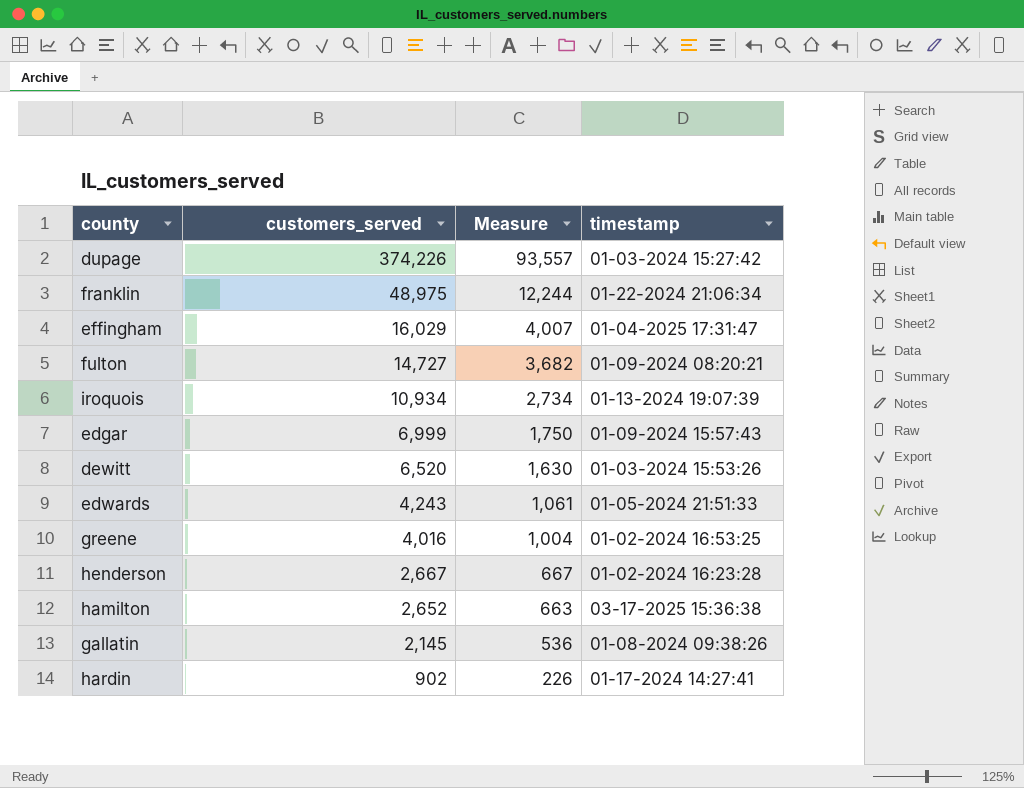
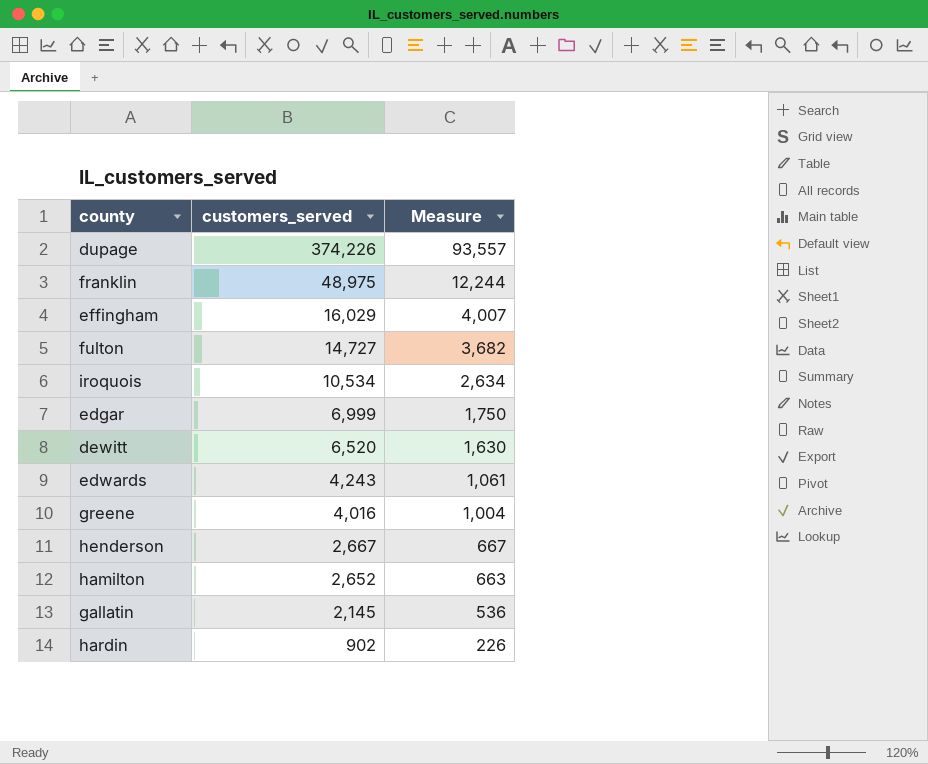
column timestamp | position: 4 -> none
iroquois | customers_served: 10,934 -> 10,534
iroquois | Measure: 2,734 -> 2,634

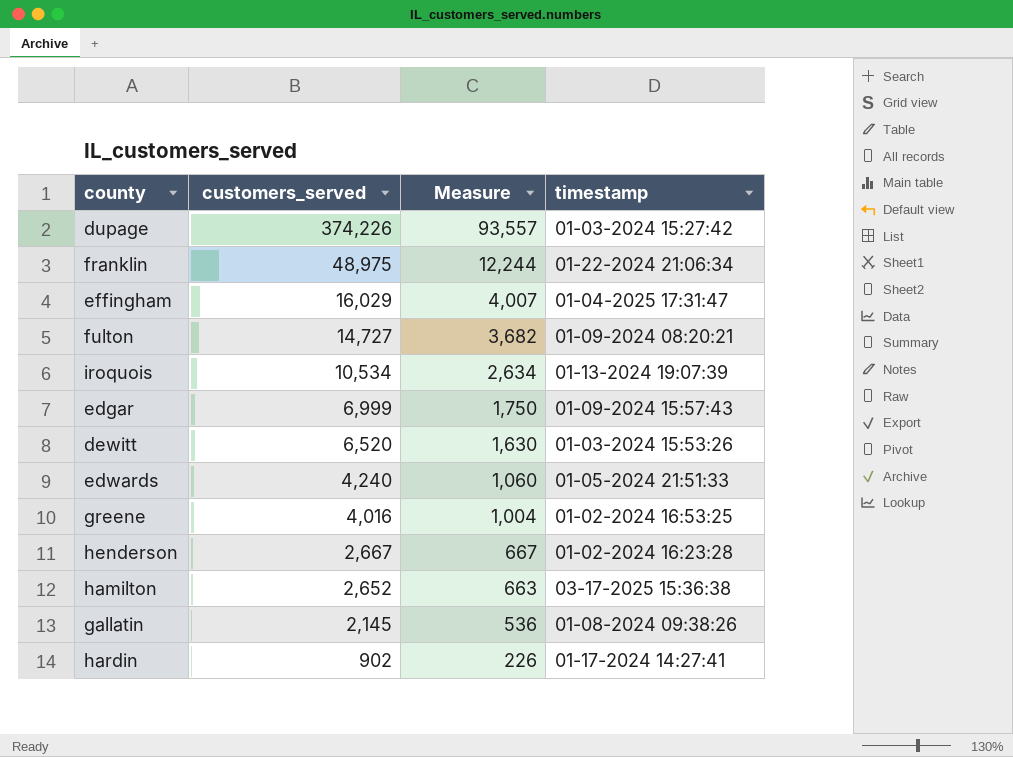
column timestamp | position: none -> 4
edwards | customers_served: 4,243 -> 4,240
edwards | Measure: 1,061 -> 1,060

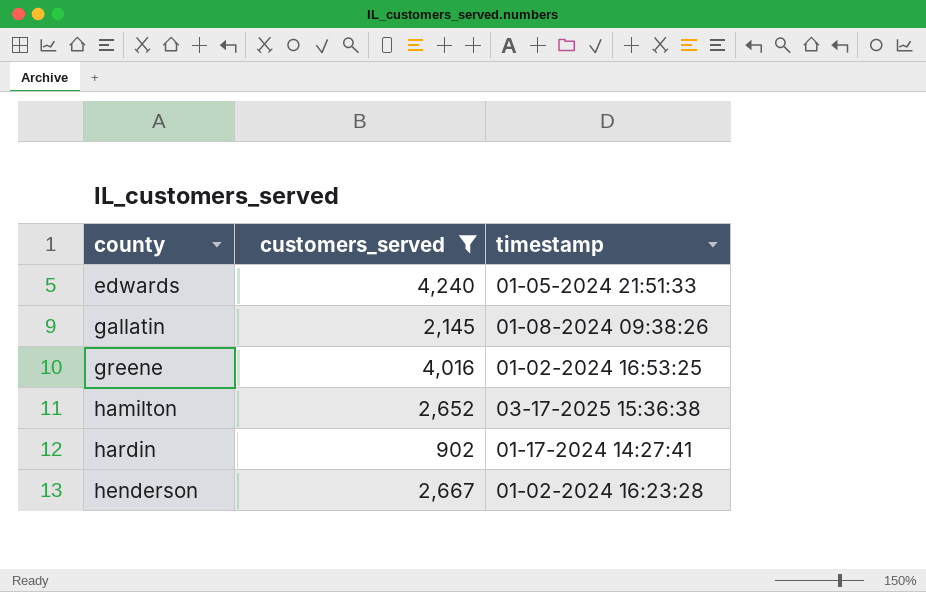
filter: none -> customers_served <= 4,240
row order: customers_served descending -> county ascending
column Measure | formula: [customers_served] * 0.25 -> none

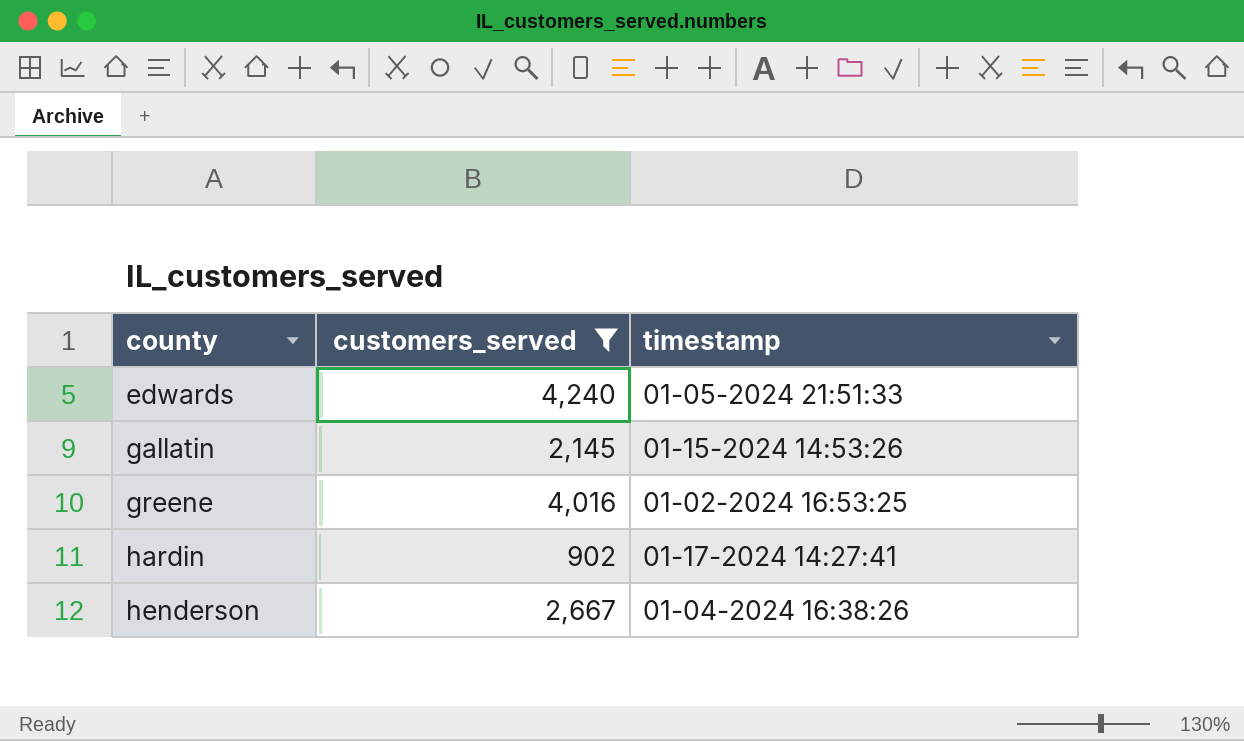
row hamilton: 2,652 | 03-17-2025 15:36:38 -> none
gallatin | timestamp: 01-08-2024 09:38:26 -> 01-15-2024 14:53:26
henderson | timestamp: 01-02-2024 16:23:28 -> 01-04-2024 16:38:26

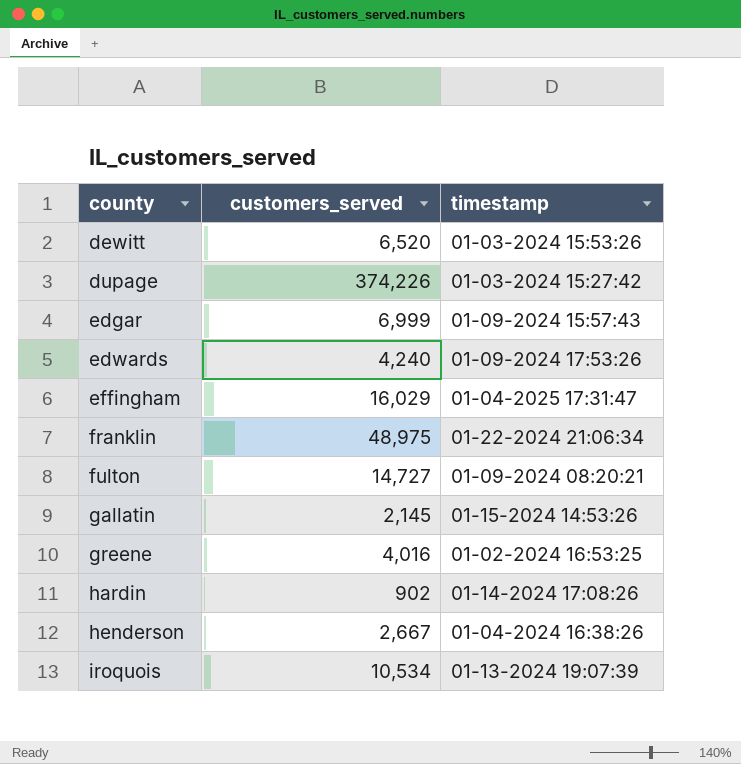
filter: customers_served <= 4,240 -> none
edwards | timestamp: 01-05-2024 21:51:33 -> 01-09-2024 17:53:26
hardin | timestamp: 01-17-2024 14:27:41 -> 01-14-2024 17:08:26

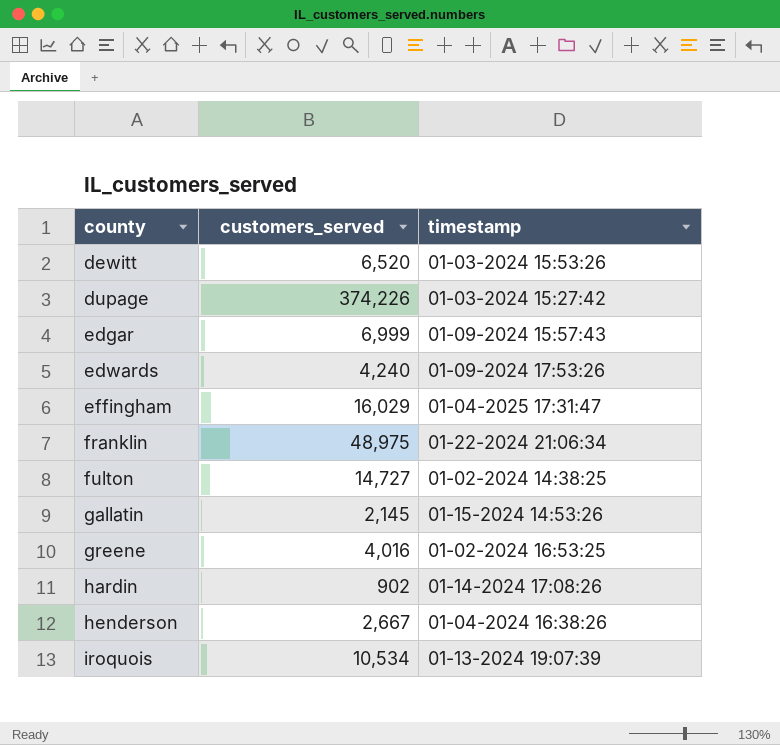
fulton | timestamp: 01-09-2024 08:20:21 -> 01-02-2024 14:38:25

